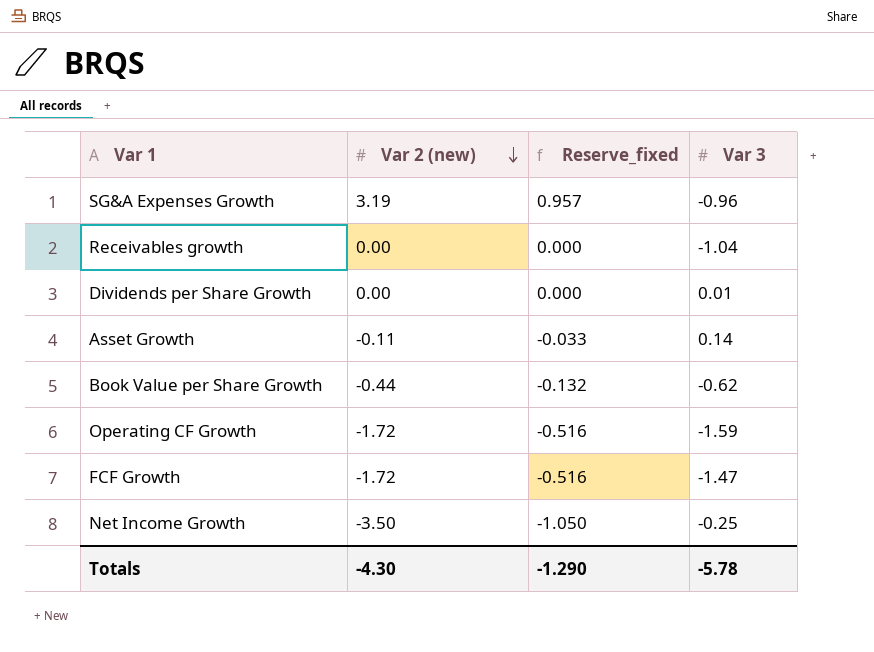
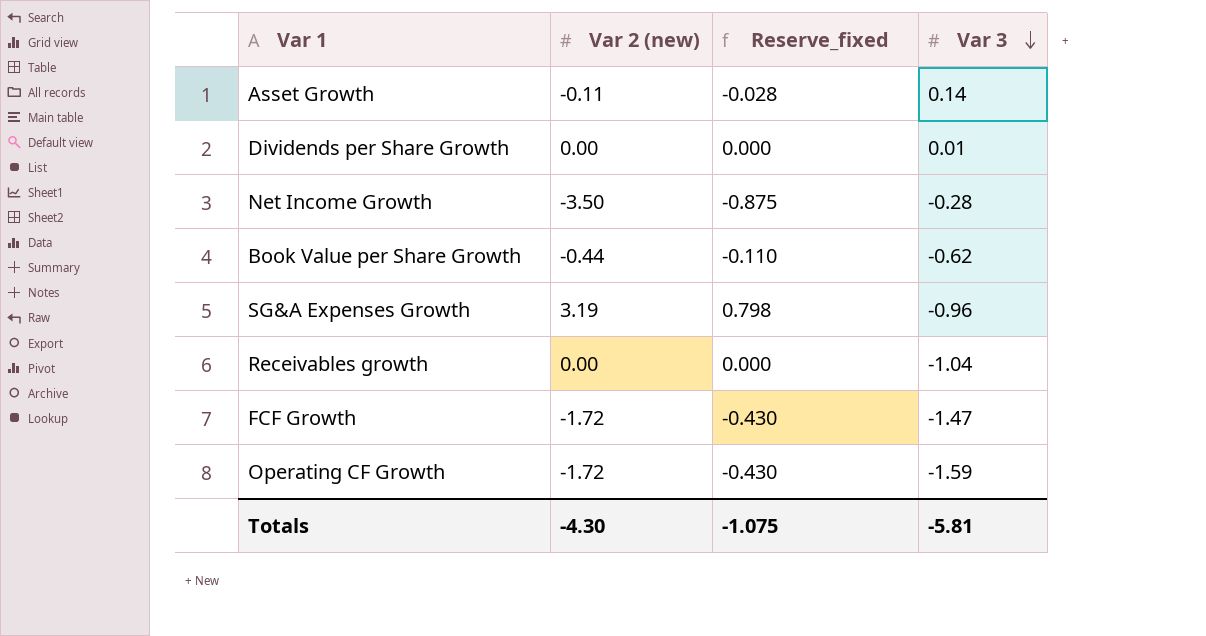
row order: Var 2 (new) descending -> Var 3 descending
column Reserve_fixed | formula: [Var 2 (new)] * 0.3 -> [Var 2 (new)] * 0.25
Net Income Growth | Var 3: -0.25 -> -0.28
Totals | Reserve_fixed: -1.290 -> -1.075
Totals | Var 3: -5.78 -> -5.81

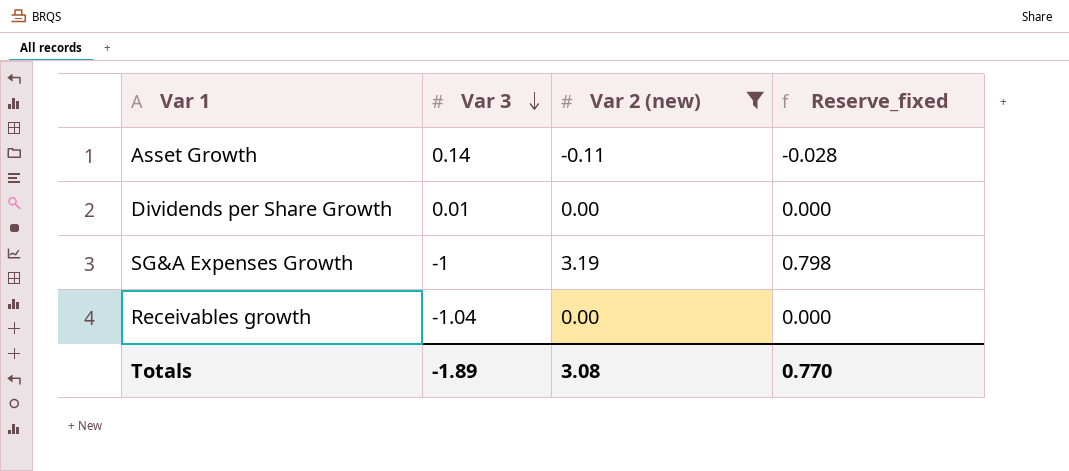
filter: none -> Var 2 (new) >= -0.11
column Var 3 | position: 4 -> 2
SG&A Expenses Growth | Var 3: -0.96 -> -1
Totals | Var 3: -5.81 -> -1.89
Totals | Var 2 (new): -4.30 -> 3.08
Totals | Reserve_fixed: -1.075 -> 0.770

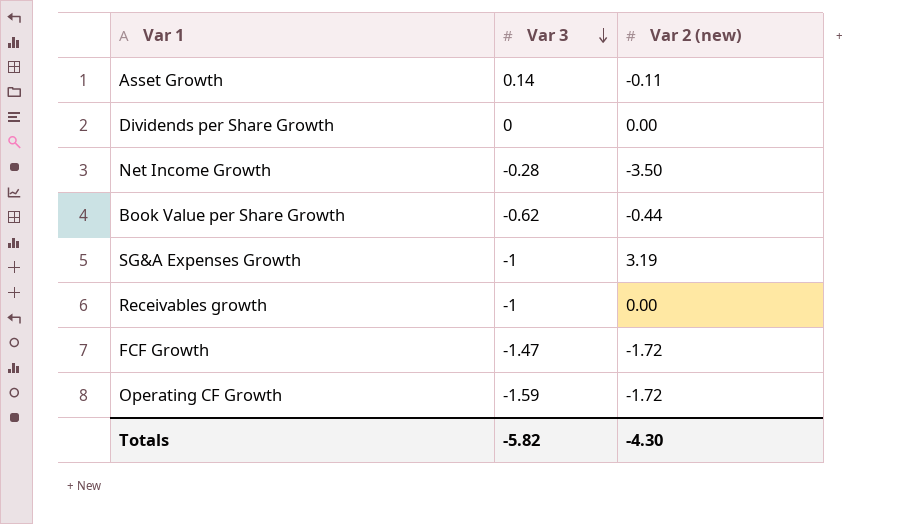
filter: Var 2 (new) >= -0.11 -> none
column Reserve_fixed | formula: [Var 2 (new)] * 0.25 -> none
Dividends per Share Growth | Var 3: 0.01 -> 0
Receivables growth | Var 3: -1.04 -> -1
Totals | Var 3: -1.89 -> -5.82
Totals | Var 2 (new): 3.08 -> -4.30

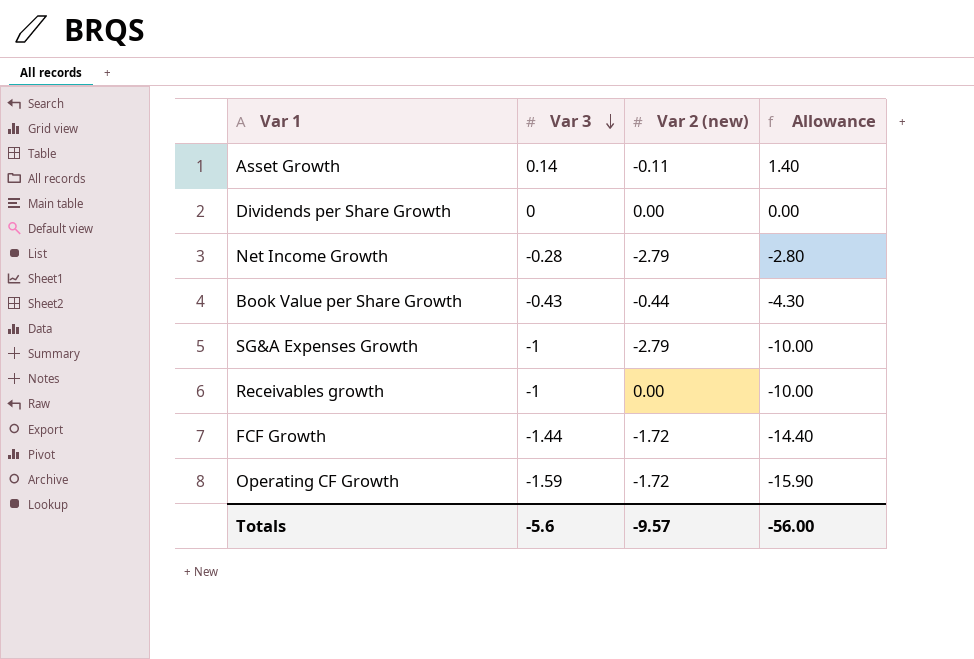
column Allowance | formula: none -> [Var 3] * 10
Net Income Growth | Var 2 (new): -3.50 -> -2.79
Book Value per Share Growth | Var 3: -0.62 -> -0.43
SG&A Expenses Growth | Var 2 (new): 3.19 -> -2.79
FCF Growth | Var 3: -1.47 -> -1.44
Totals | Var 3: -5.82 -> -5.6
Totals | Var 2 (new): -4.30 -> -9.57

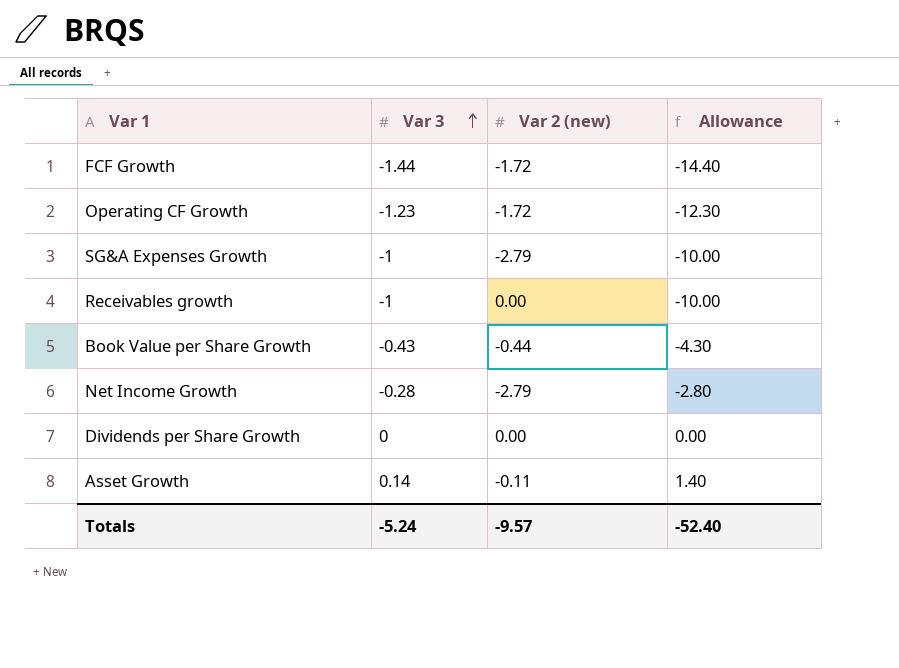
row order: Var 3 descending -> Var 3 ascending
Operating CF Growth | Var 3: -1.59 -> -1.23
Operating CF Growth | Allowance: -15.90 -> -12.30
Totals | Var 3: -5.6 -> -5.24
Totals | Allowance: -56.00 -> -52.40

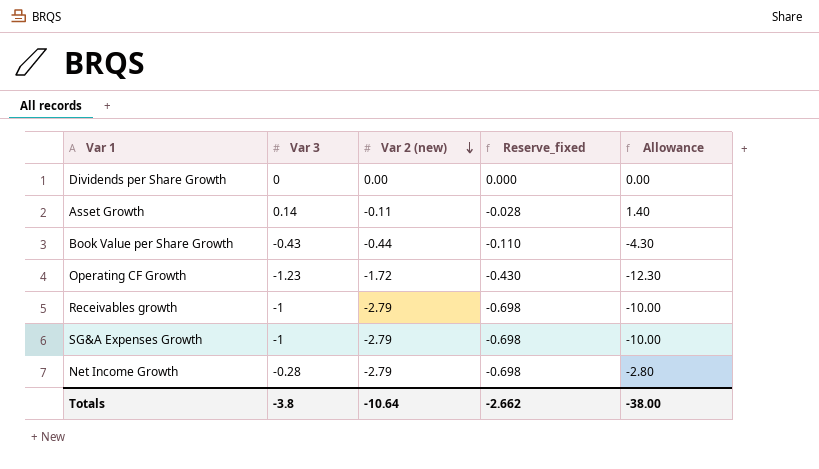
row order: Var 3 ascending -> Var 2 (new) descending
column Reserve_fixed | formula: none -> [Var 2 (new)] * 0.25
row FCF Growth: -1.44 | -1.72 | -14.40 -> none
Receivables growth | Var 2 (new): 0.00 -> -2.79
Totals | Var 3: -5.24 -> -3.8
Totals | Var 2 (new): -9.57 -> -10.64
Totals | Allowance: -52.40 -> -38.00

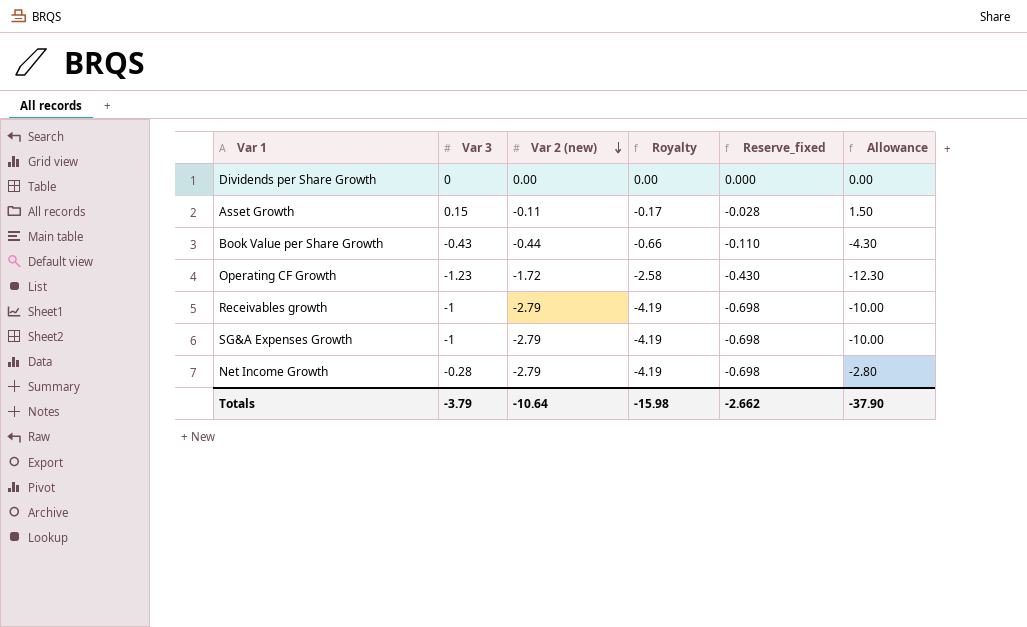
column Royalty | formula: none -> [Var 2 (new)] * 1.5
Asset Growth | Var 3: 0.14 -> 0.15
Asset Growth | Allowance: 1.40 -> 1.50
Totals | Var 3: -3.8 -> -3.79
Totals | Allowance: -38.00 -> -37.90

